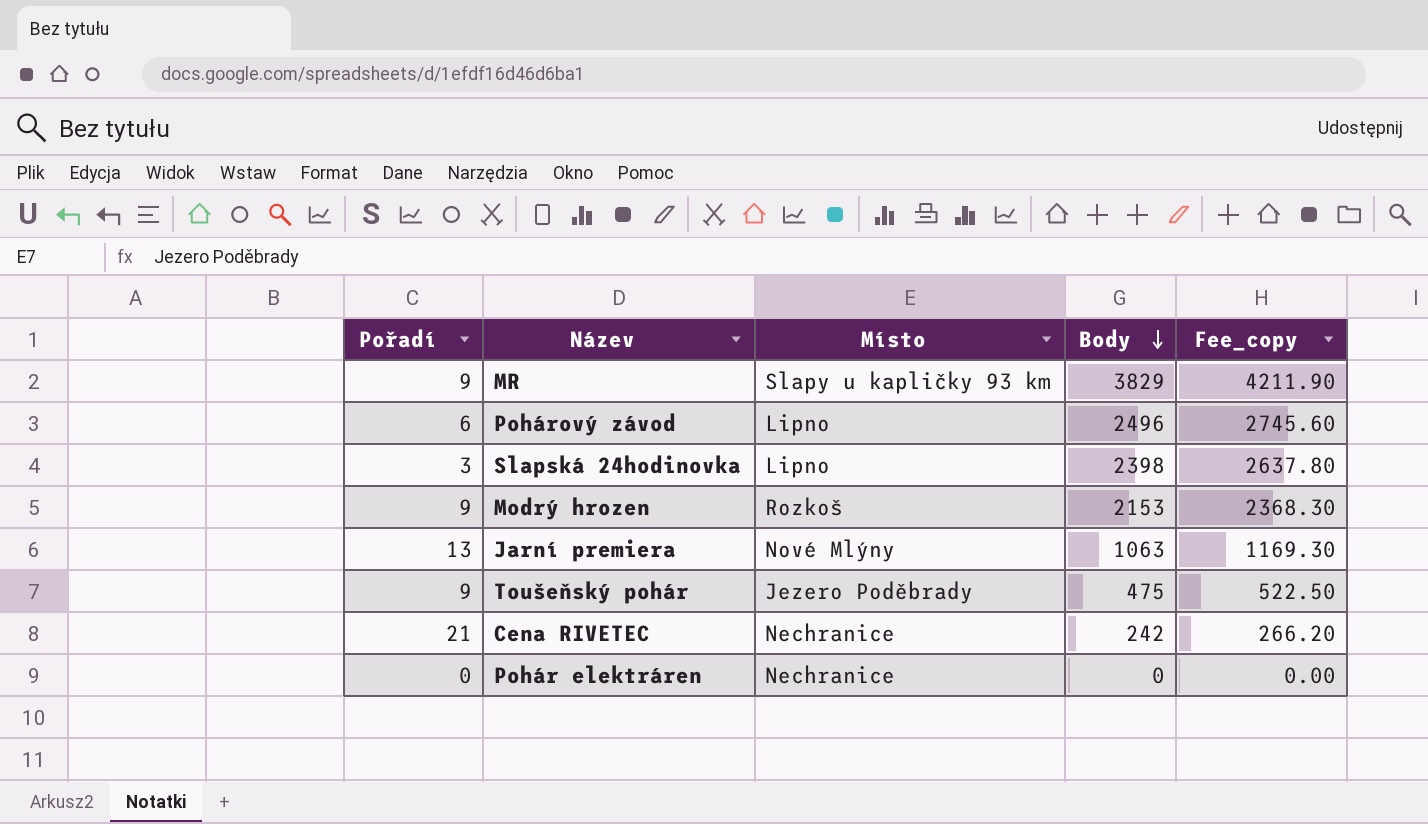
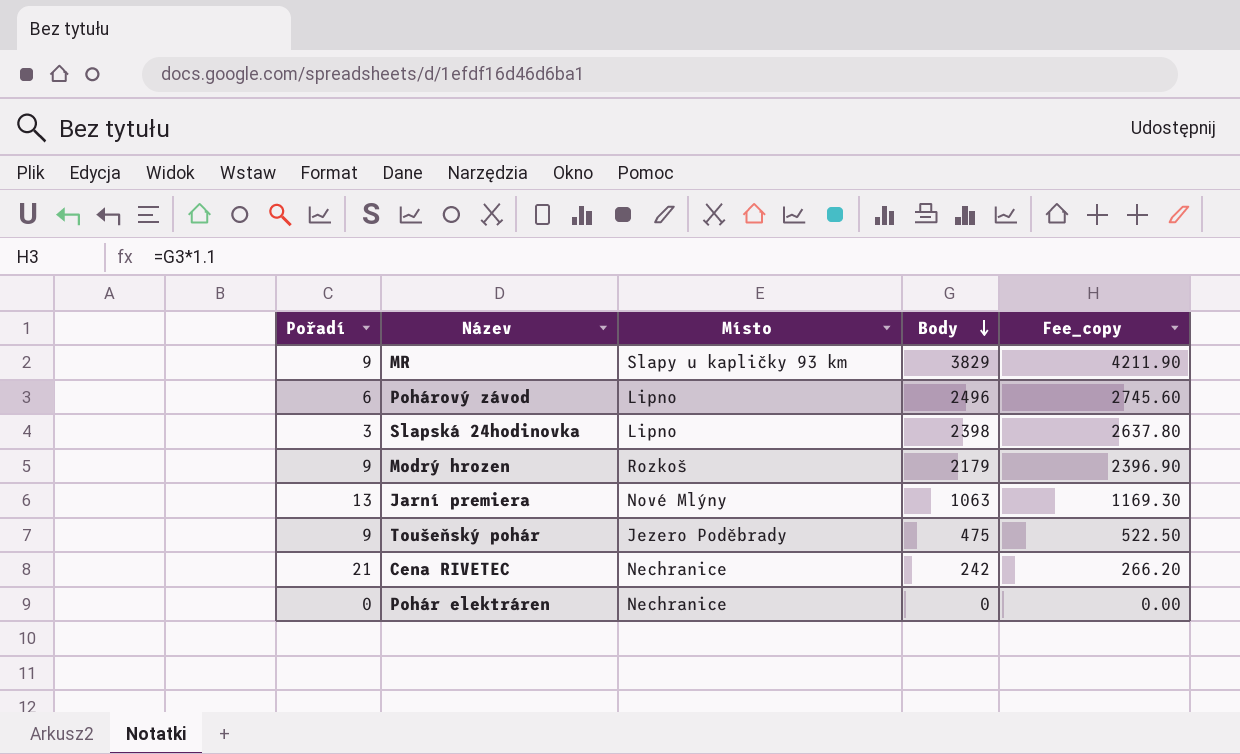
Modrý hrozen | Body: 2153 -> 2179
Modrý hrozen | Fee_copy: 2368.30 -> 2396.90

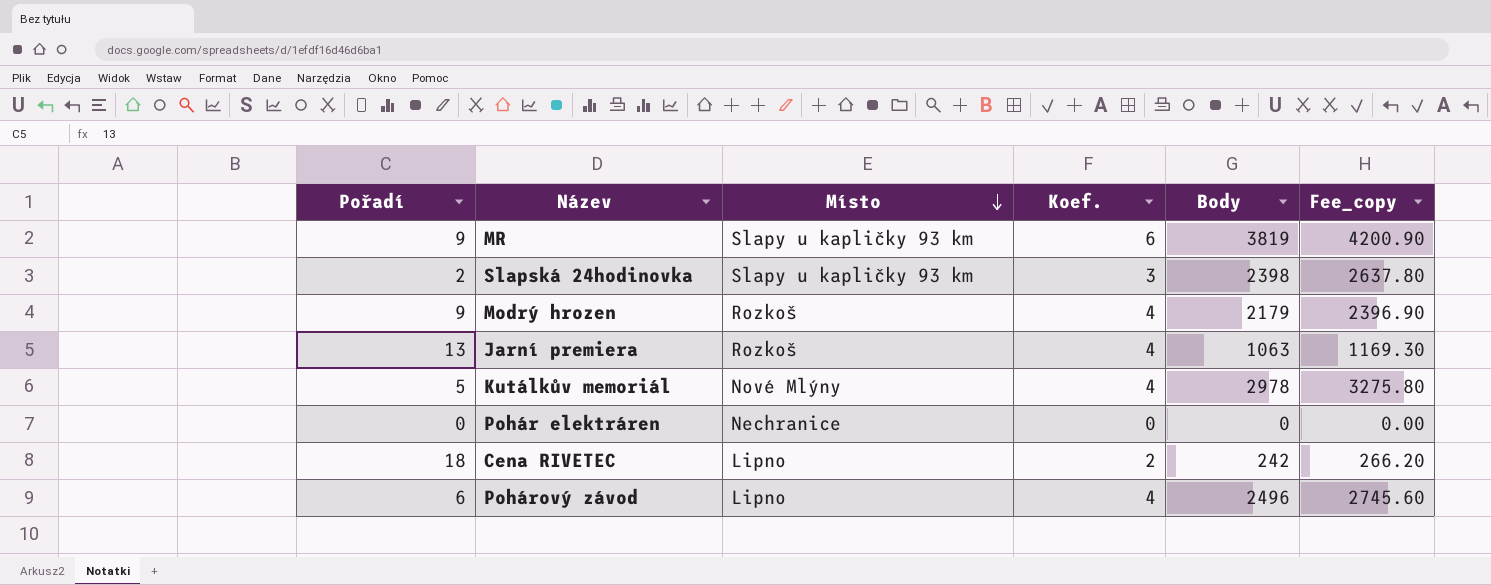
row order: Body descending -> Místo descending
column Koef. | position: none -> 4
row Toušeňský pohár: 9 | Jezero Poděbrady | 475 | 522.50 -> none
MR | Body: 3829 -> 3819
MR | Fee_copy: 4211.90 -> 4200.90
Slapská 24hodinovka | Pořadí: 3 -> 2
Slapská 24hodinovka | Místo: Lipno -> Slapy u kapličky 93 km
Jarní premiera | Místo: Nové Mlýny -> Rozkoš
row Kutálkův memoriál: none -> 5 | Nové Mlýny | 4 | 2978 | 3275.80
Cena RIVETEC | Pořadí: 21 -> 18
Cena RIVETEC | Místo: Nechranice -> Lipno

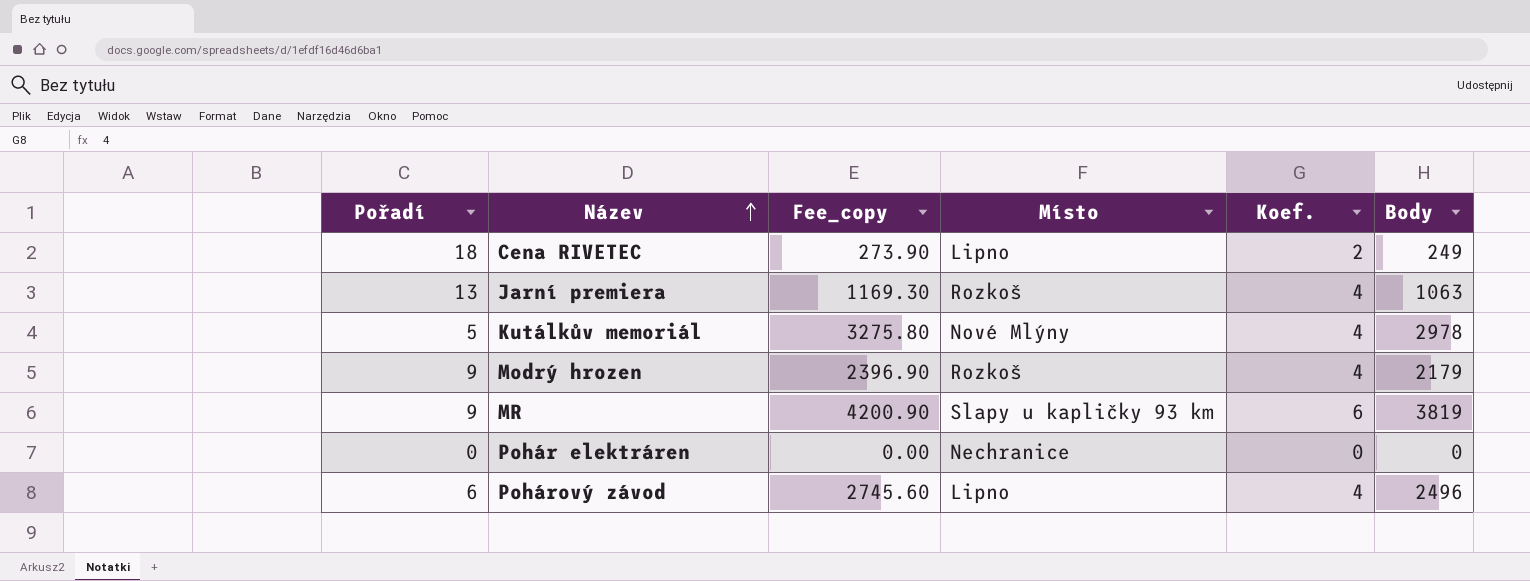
row order: Místo descending -> Název ascending
column Fee_copy | position: 6 -> 3
row Slapská 24hodinovka: 2 | Slapy u kapličky 93 km | 3 | 2398 | 2637.80 -> none
Cena RIVETEC | Fee_copy: 266.20 -> 273.90
Cena RIVETEC | Body: 242 -> 249

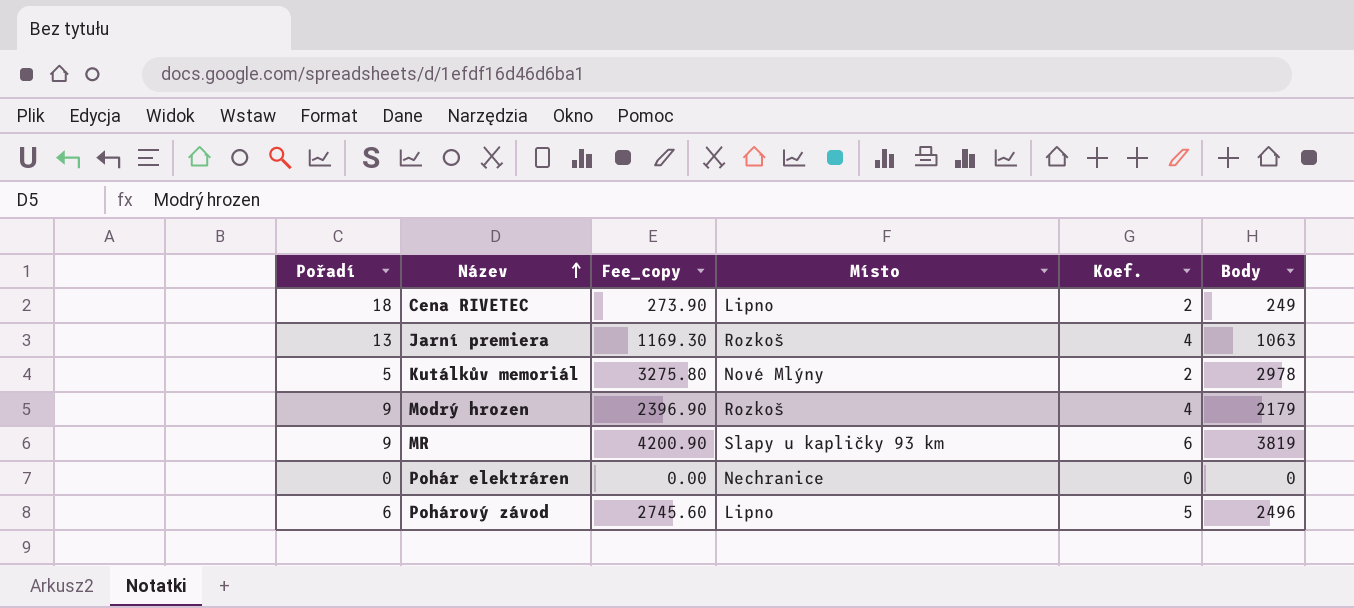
Kutálkův memoriál | Koef.: 4 -> 2
Pohárový závod | Koef.: 4 -> 5

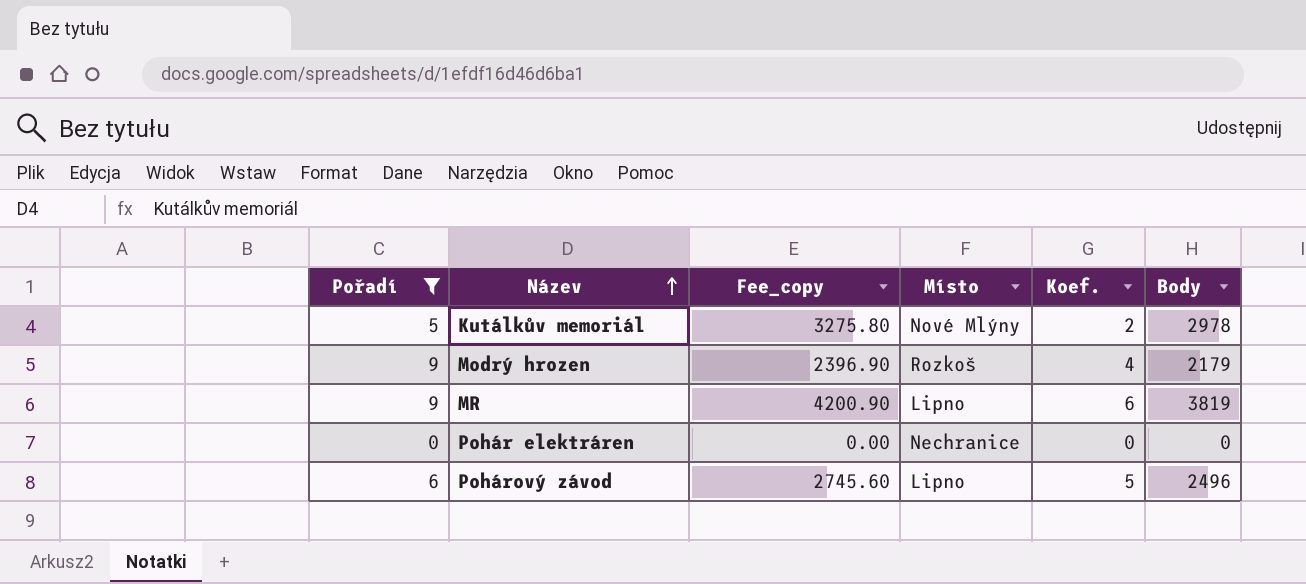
filter: none -> Pořadí <= 9
MR | Místo: Slapy u kapličky 93 km -> Lipno

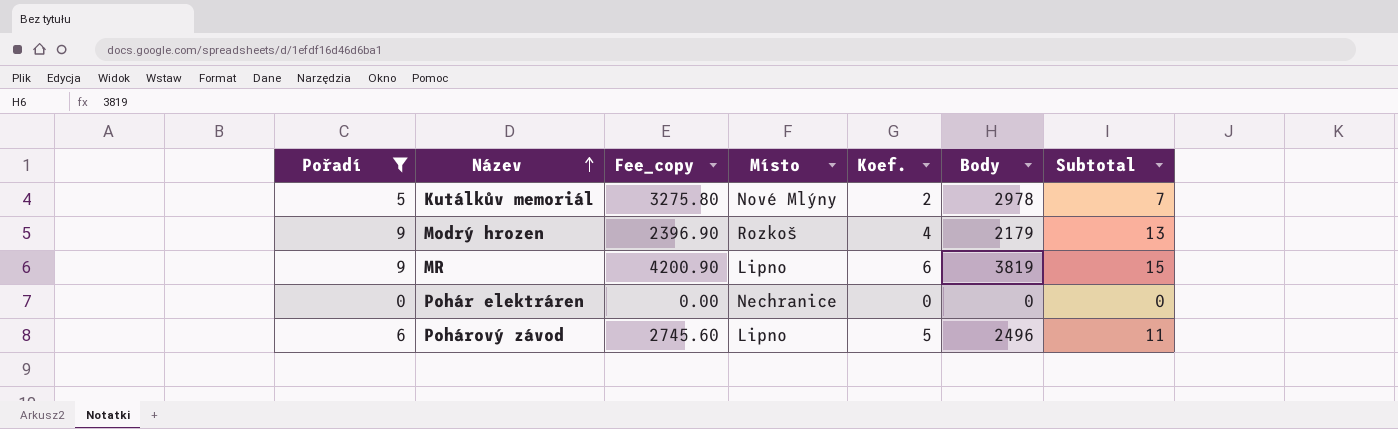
column Subtotal | formula: none -> [Pořadí] + [Koef.]

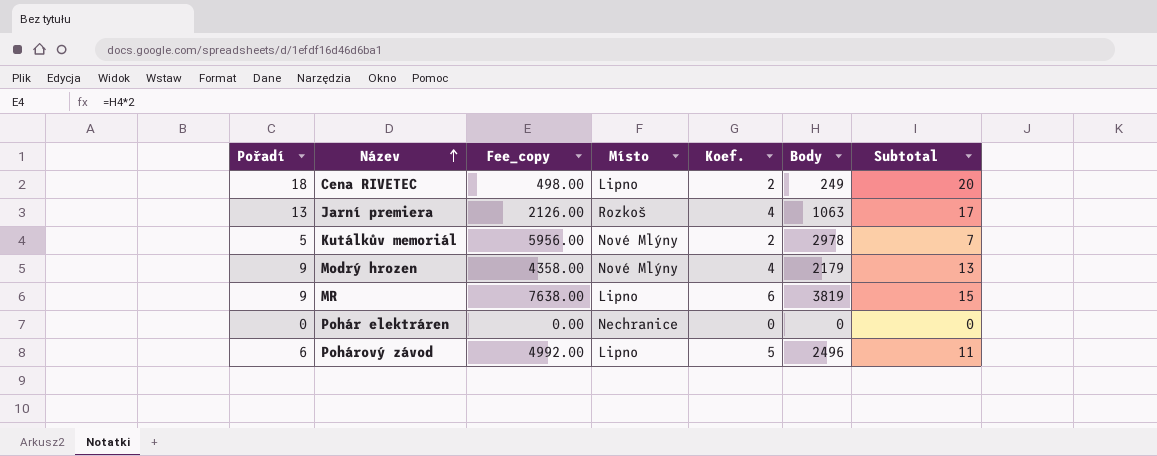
filter: Pořadí <= 9 -> none
column Fee_copy | formula: [Body] * 1.1 -> [Body] * 2
Modrý hrozen | Místo: Rozkoš -> Nové Mlýny

